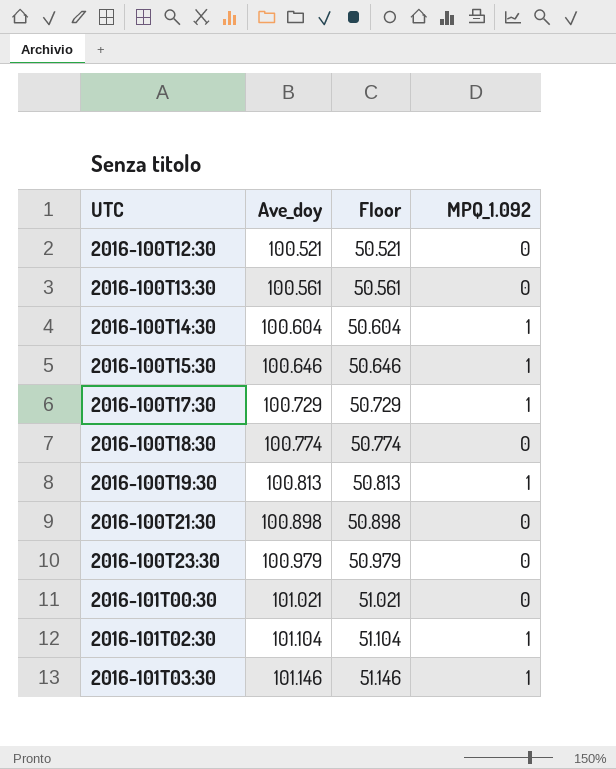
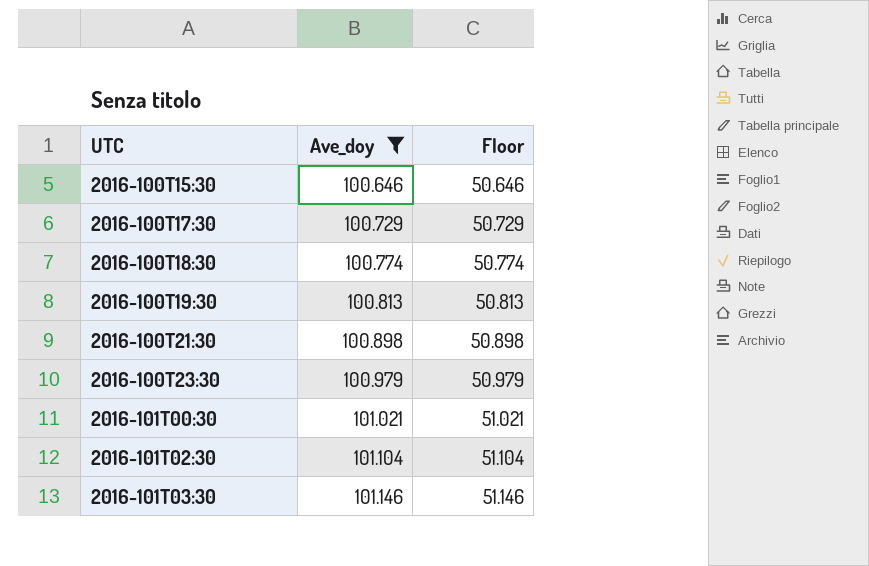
filter: none -> Ave_doy >= 100.646
column MPQ_1.092 | position: 4 -> none

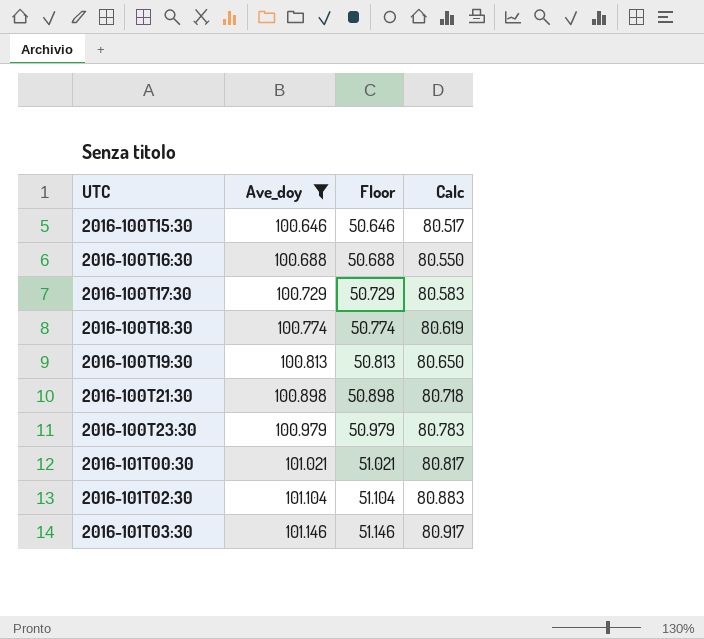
column Calc | formula: none -> [Ave_doy] * 0.8
row 2016-100T16:30: none -> 100.688 | 50.688 | 80.550

